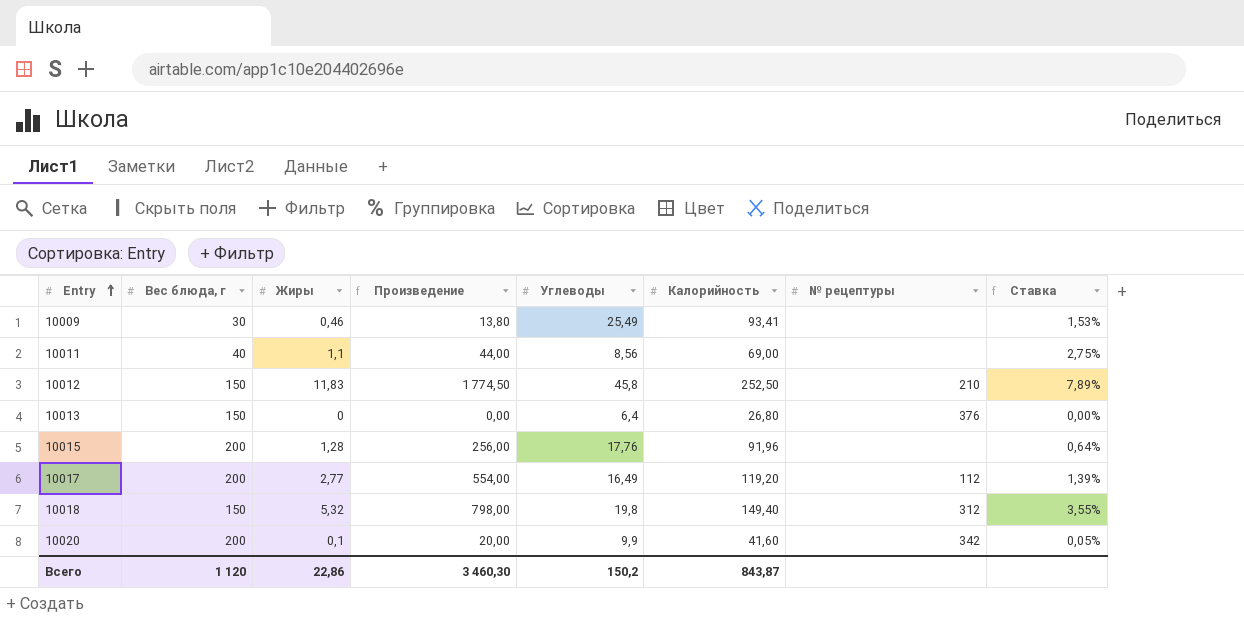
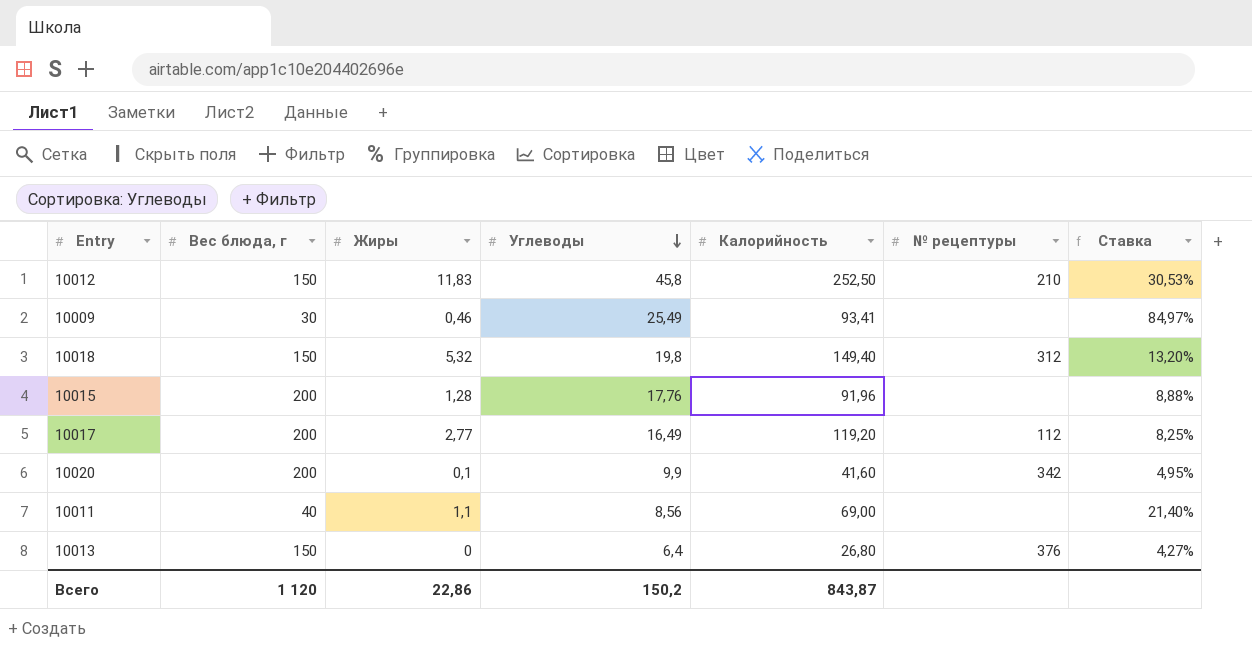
row order: Entry ascending -> Углеводы descending
column Произведение | formula: [Вес блюда, г] * [Жиры] -> none
column Ставка | formula: [Жиры] / [Вес блюда, г] -> [Углеводы] / [Вес блюда, г]

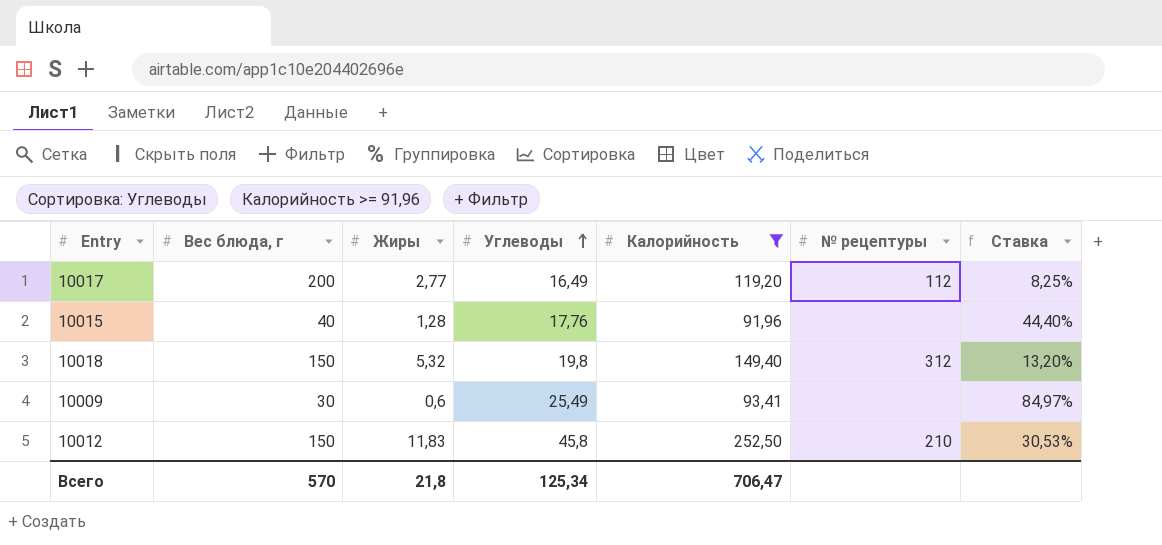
filter: none -> Калорийность >= 91,96
row order: Углеводы descending -> Углеводы ascending
10015 | Вес блюда, г: 200 -> 40
10015 | Ставка: 8,88% -> 44,40%
10009 | Жиры: 0,46 -> 0,6
Всего | Вес блюда, г: 1 120 -> 570
Всего | Жиры: 22,86 -> 21,8
Всего | Углеводы: 150,2 -> 125,34
Всего | Калорийность: 843,87 -> 706,47

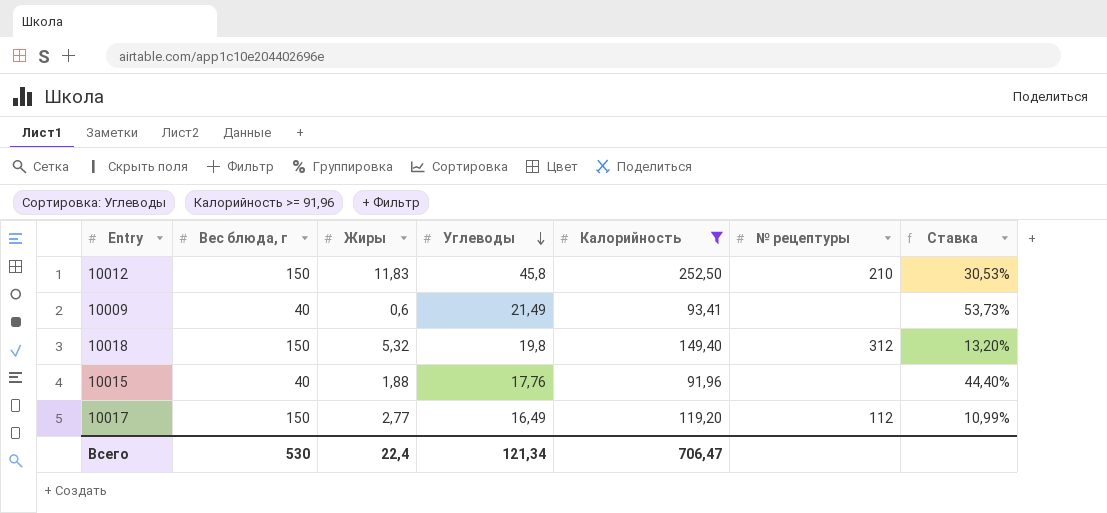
row order: Углеводы ascending -> Углеводы descending
10009 | Вес блюда, г: 30 -> 40
10009 | Углеводы: 25,49 -> 21,49
10009 | Ставка: 84,97% -> 53,73%
10015 | Жиры: 1,28 -> 1,88
10017 | Вес блюда, г: 200 -> 150
10017 | Ставка: 8,25% -> 10,99%
Всего | Вес блюда, г: 570 -> 530
Всего | Жиры: 21,8 -> 22,4
Всего | Углеводы: 125,34 -> 121,34

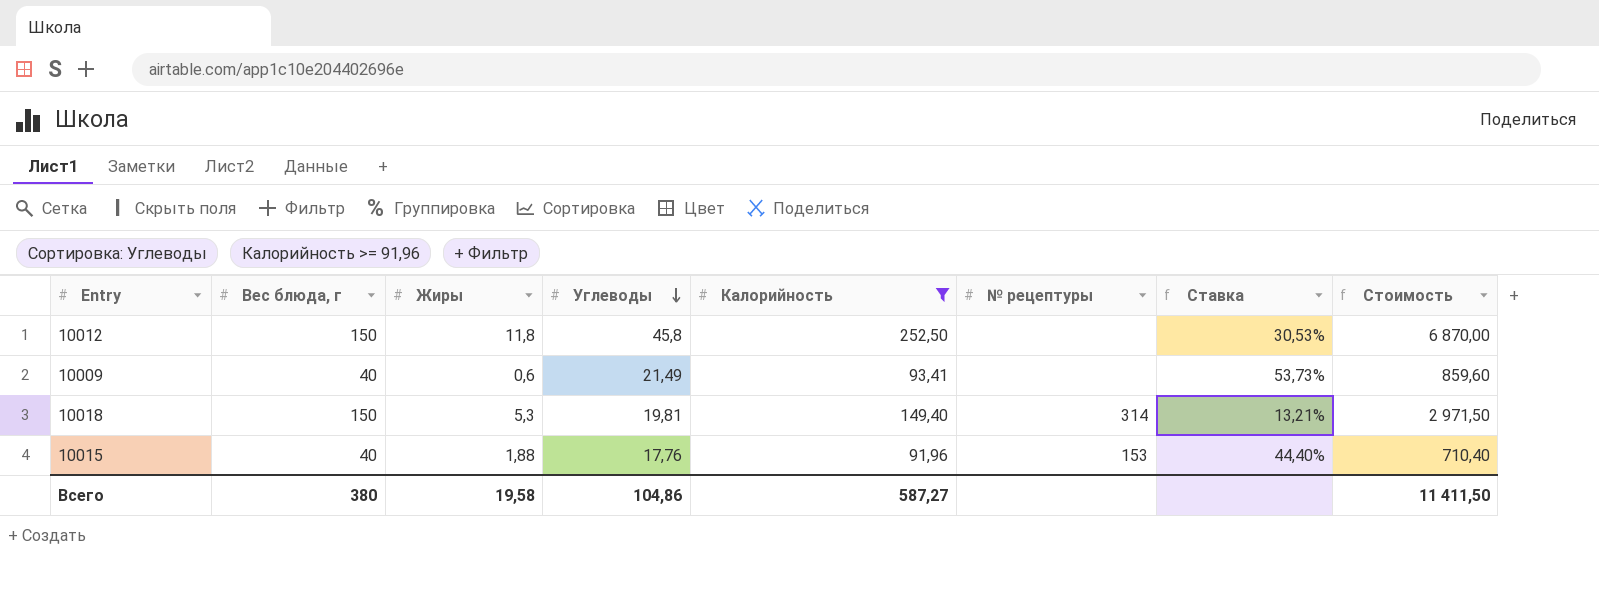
column Стоимость | formula: none -> [Вес блюда, г] * [Углеводы]
row 10017: 150 | 2,77 | 16,49 | 119,20 | 112 | 10,99% -> none
10012 | Жиры: 11,83 -> 11,8
10012 | № рецептуры: 210 -> none
10018 | Жиры: 5,32 -> 5,3
10018 | Углеводы: 19,8 -> 19,81
10018 | № рецептуры: 312 -> 314
10018 | Ставка: 13,20% -> 13,21%
10015 | № рецептуры: none -> 153
Всего | Вес блюда, г: 530 -> 380
Всего | Жиры: 22,4 -> 19,58
Всего | Углеводы: 121,34 -> 104,86
Всего | Калорийность: 706,47 -> 587,27

